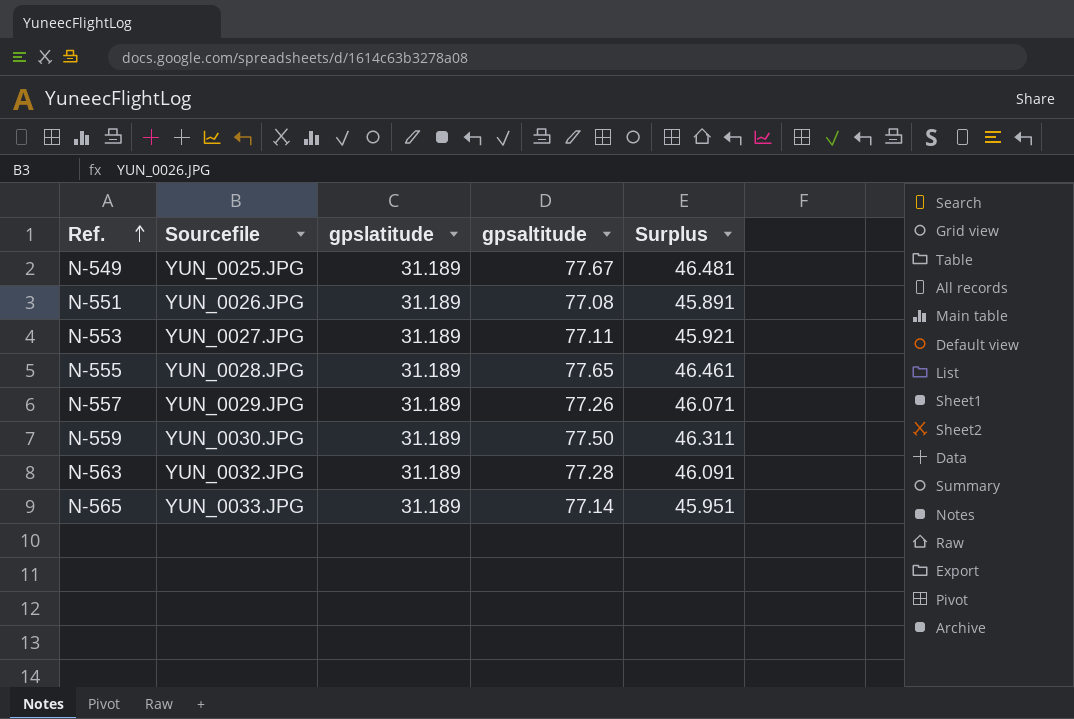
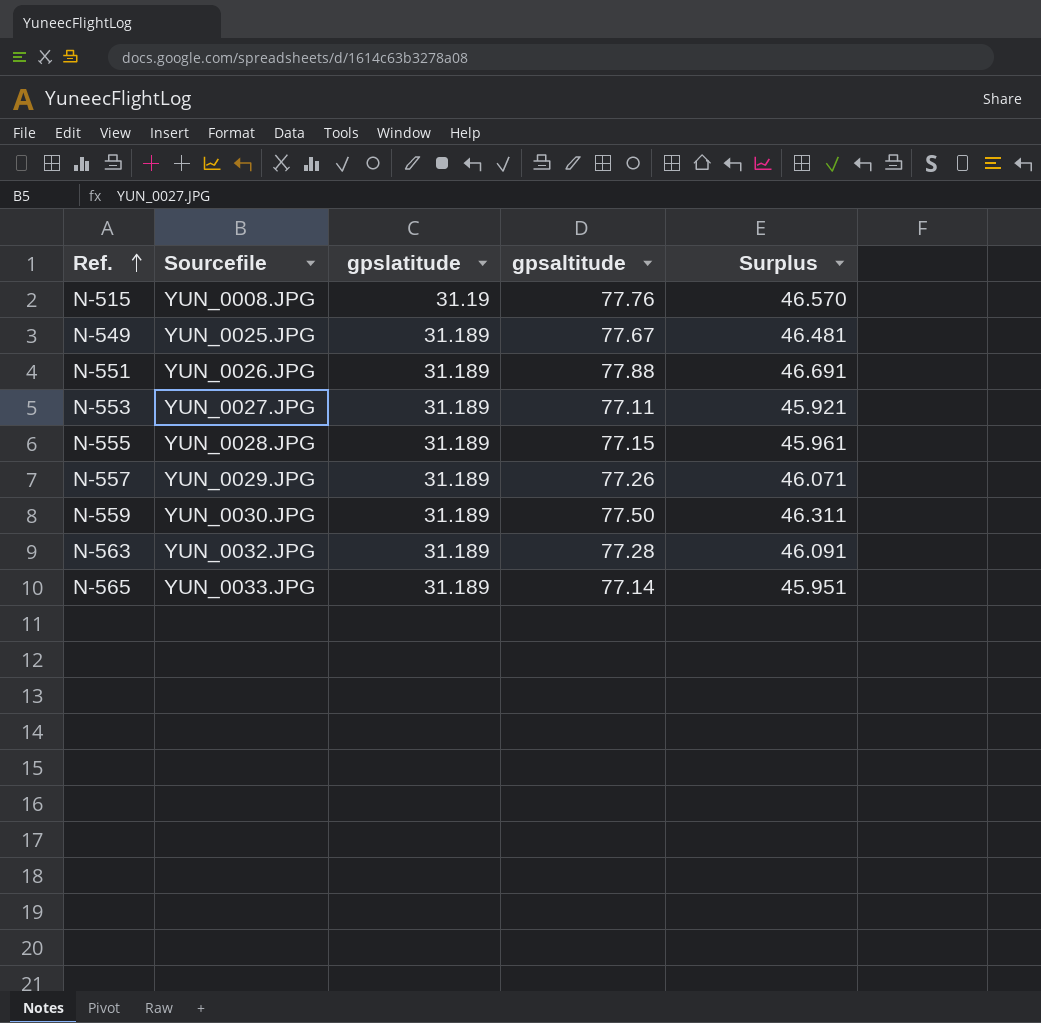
row N-515: none -> YUN_0008.JPG | 31.19 | 77.76 | 46.570
N-551 | gpsaltitude: 77.08 -> 77.88
N-551 | Surplus: 45.891 -> 46.691
N-555 | gpsaltitude: 77.65 -> 77.15
N-555 | Surplus: 46.461 -> 45.961

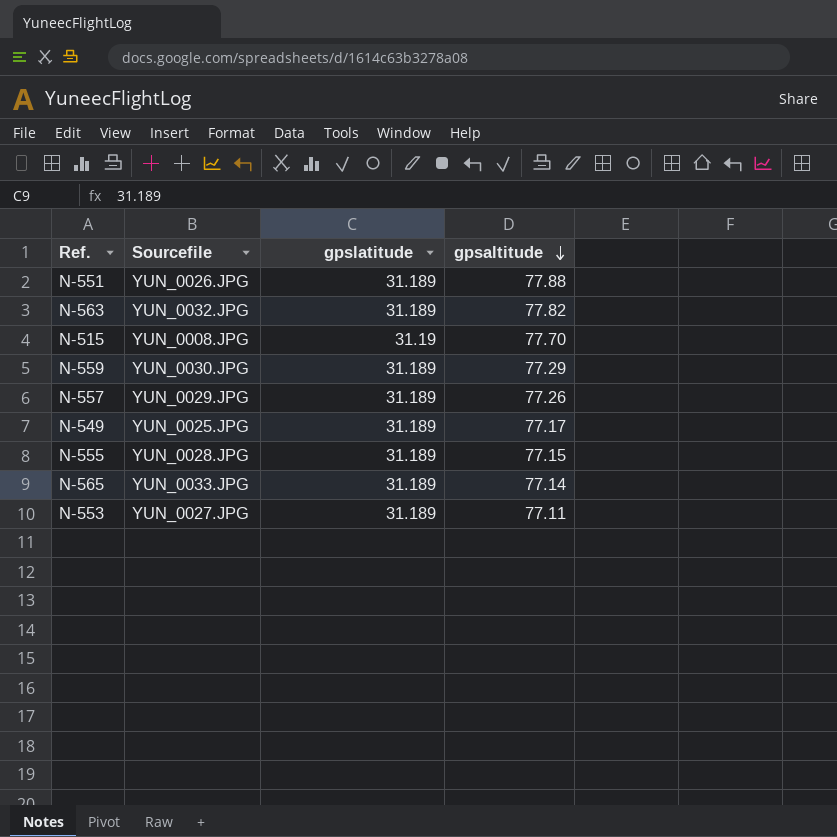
row order: Ref. ascending -> gpsaltitude descending
column Surplus | formula: [gpsaltitude] - [gpslatitude] -> none
N-563 | gpsaltitude: 77.28 -> 77.82
N-515 | gpsaltitude: 77.76 -> 77.70
N-559 | gpsaltitude: 77.50 -> 77.29
N-549 | gpsaltitude: 77.67 -> 77.17

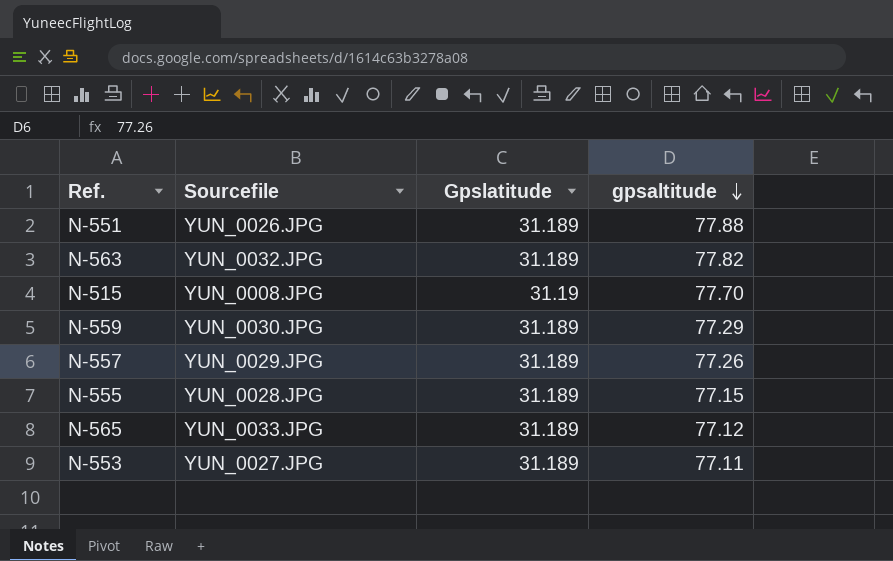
column name: gpslatitude -> Gpslatitude
row N-549: YUN_0025.JPG | 31.189 | 77.17 -> none
N-565 | gpsaltitude: 77.14 -> 77.12

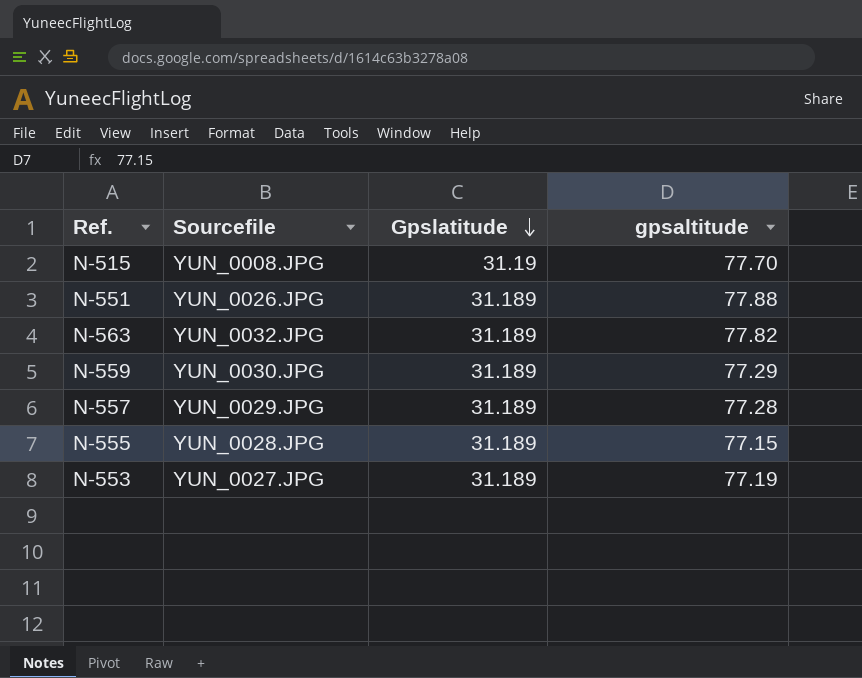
row order: gpsaltitude descending -> Gpslatitude descending
row N-565: YUN_0033.JPG | 31.189 | 77.12 -> none
N-557 | gpsaltitude: 77.26 -> 77.28
N-553 | gpsaltitude: 77.11 -> 77.19

